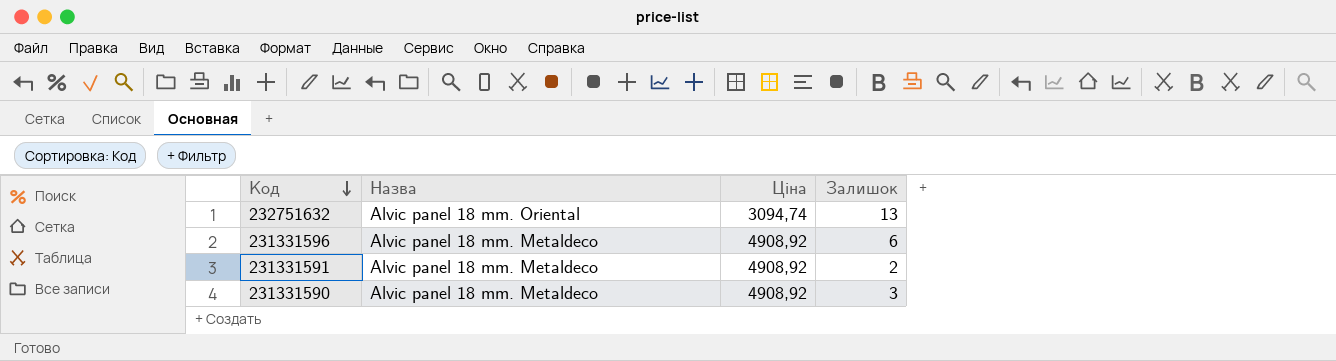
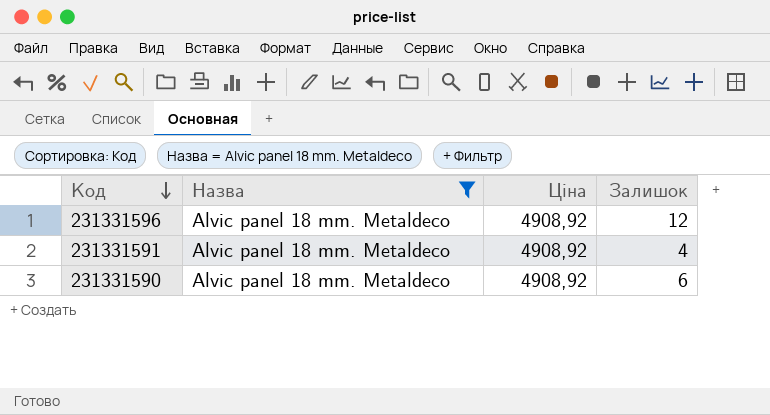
filter: none -> Назва = Alvic panel 18 mm. Metaldeco
231331596 | Залишок: 6 -> 12
231331591 | Залишок: 2 -> 4
231331590 | Залишок: 3 -> 6

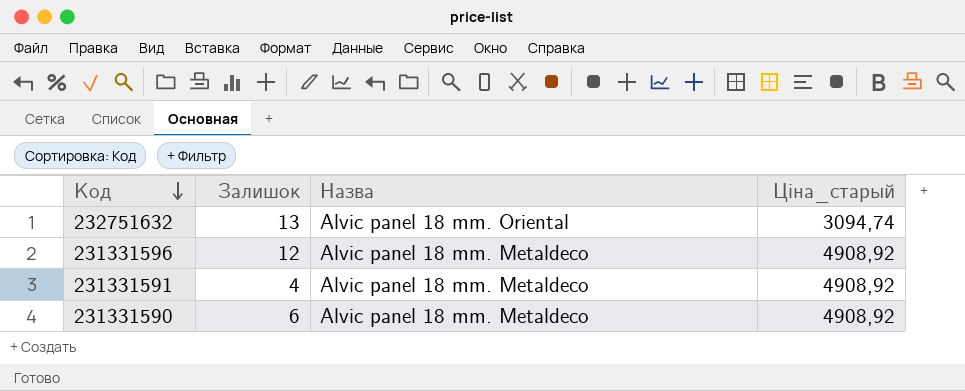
filter: Назва = Alvic panel 18 mm. Metaldeco -> none
column Залишок | position: 4 -> 2
column name: Ціна -> Ціна_старый

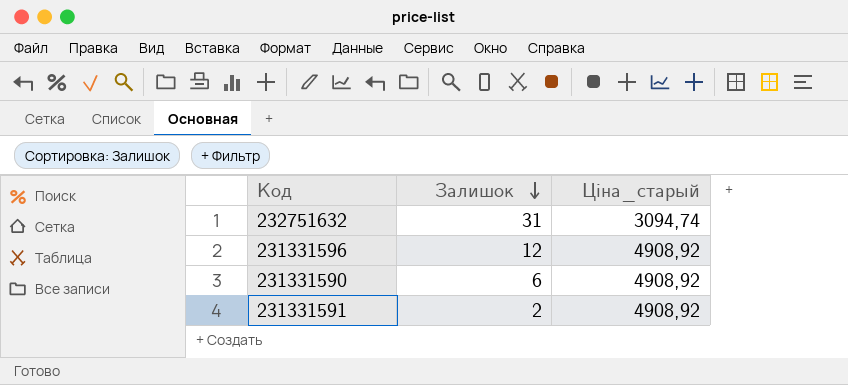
row order: Код descending -> Залишок descending
column Назва | position: 3 -> none
232751632 | Залишок: 13 -> 31
231331591 | Залишок: 4 -> 2

